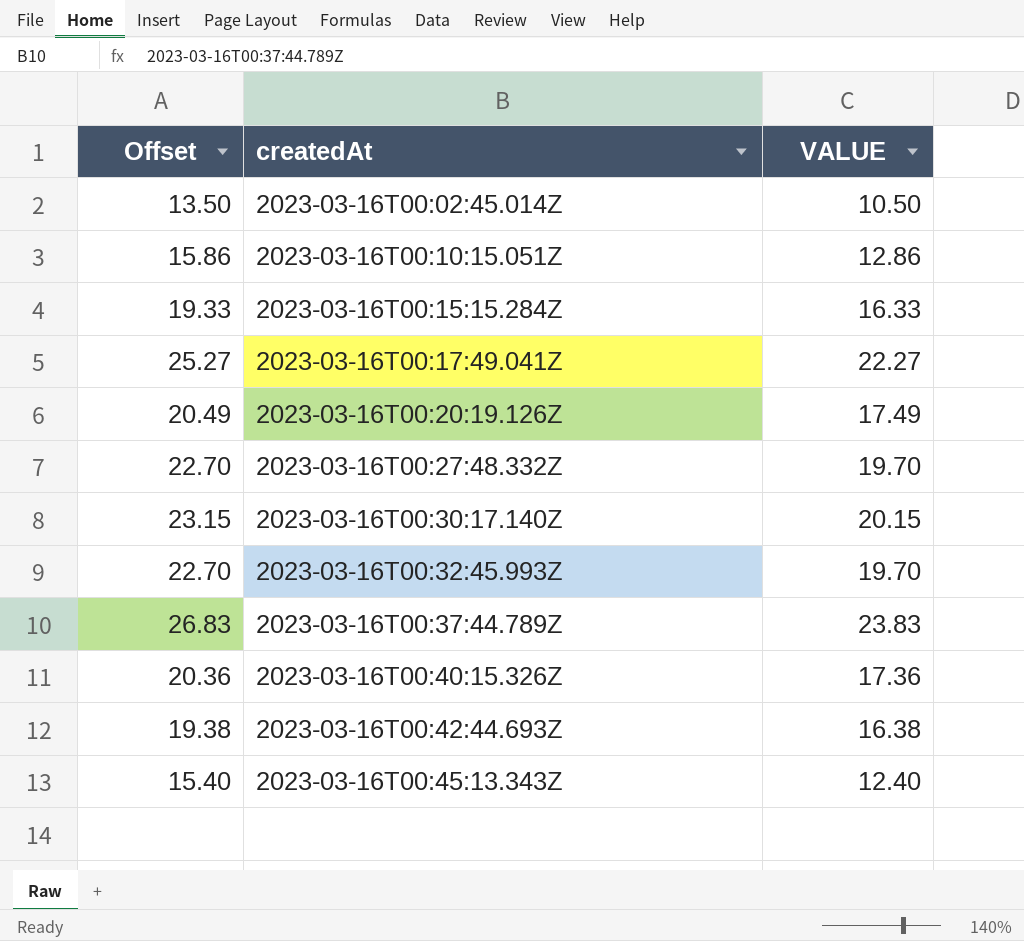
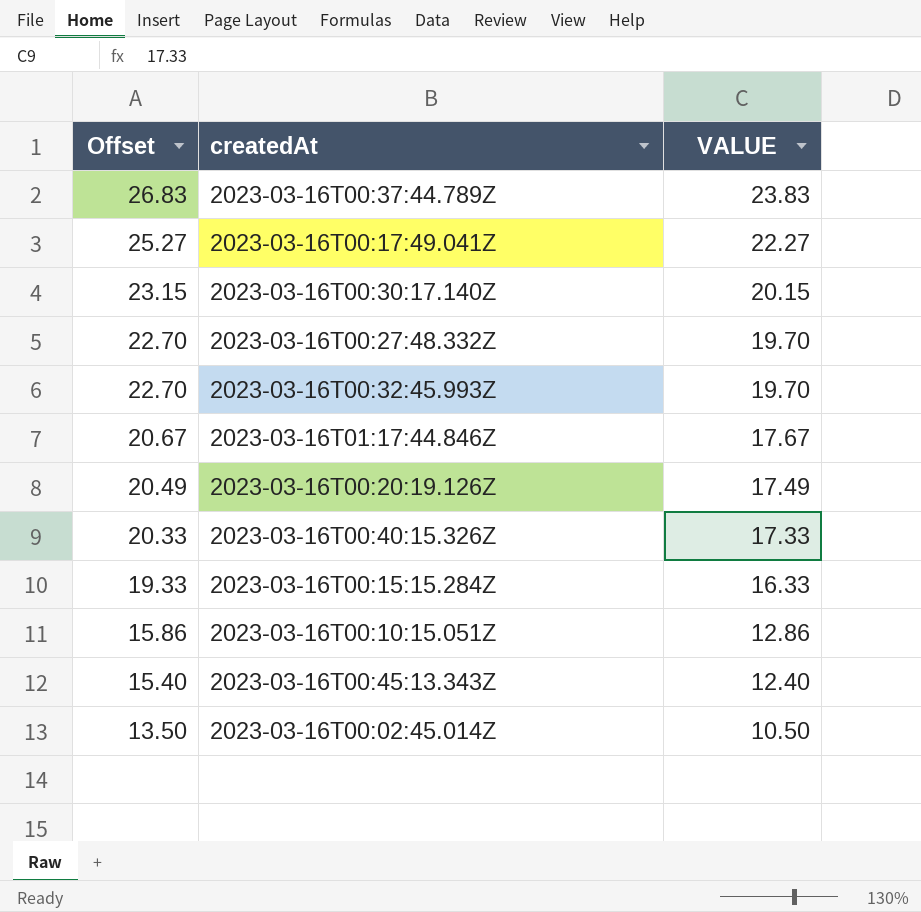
row order: createdAt ascending -> Offset descending
row 2023-03-16T00:42:44.693Z: 19.38 | 16.38 -> none
row 2023-03-16T01:17:44.846Z: none -> 20.67 | 17.67
2023-03-16T00:40:15.326Z | Offset: 20.36 -> 20.33
2023-03-16T00:40:15.326Z | VALUE: 17.36 -> 17.33

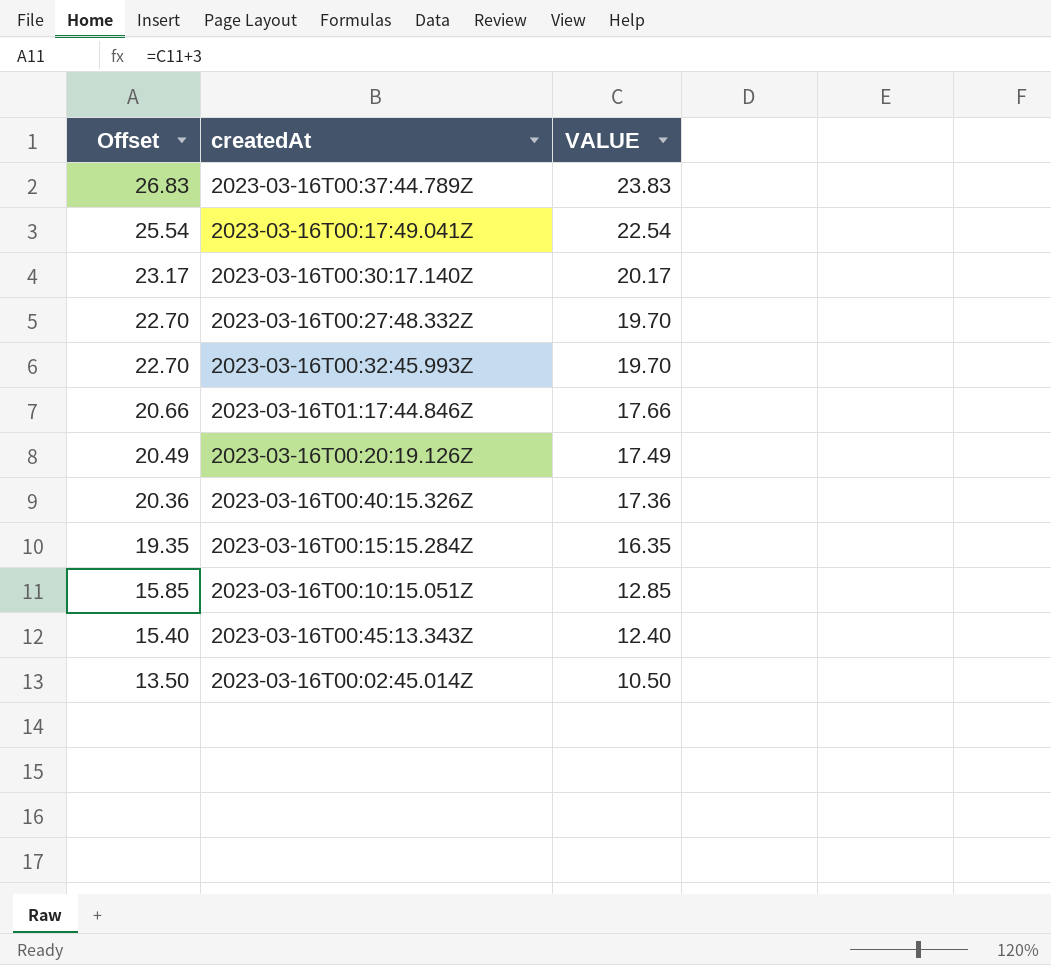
2023-03-16T00:17:49.041Z | Offset: 25.27 -> 25.54
2023-03-16T00:17:49.041Z | VALUE: 22.27 -> 22.54
2023-03-16T00:30:17.140Z | Offset: 23.15 -> 23.17
2023-03-16T00:30:17.140Z | VALUE: 20.15 -> 20.17
2023-03-16T01:17:44.846Z | Offset: 20.67 -> 20.66
2023-03-16T01:17:44.846Z | VALUE: 17.67 -> 17.66
2023-03-16T00:40:15.326Z | Offset: 20.33 -> 20.36
2023-03-16T00:40:15.326Z | VALUE: 17.33 -> 17.36
2023-03-16T00:15:15.284Z | Offset: 19.33 -> 19.35
2023-03-16T00:15:15.284Z | VALUE: 16.33 -> 16.35
2023-03-16T00:10:15.051Z | Offset: 15.86 -> 15.85
2023-03-16T00:10:15.051Z | VALUE: 12.86 -> 12.85

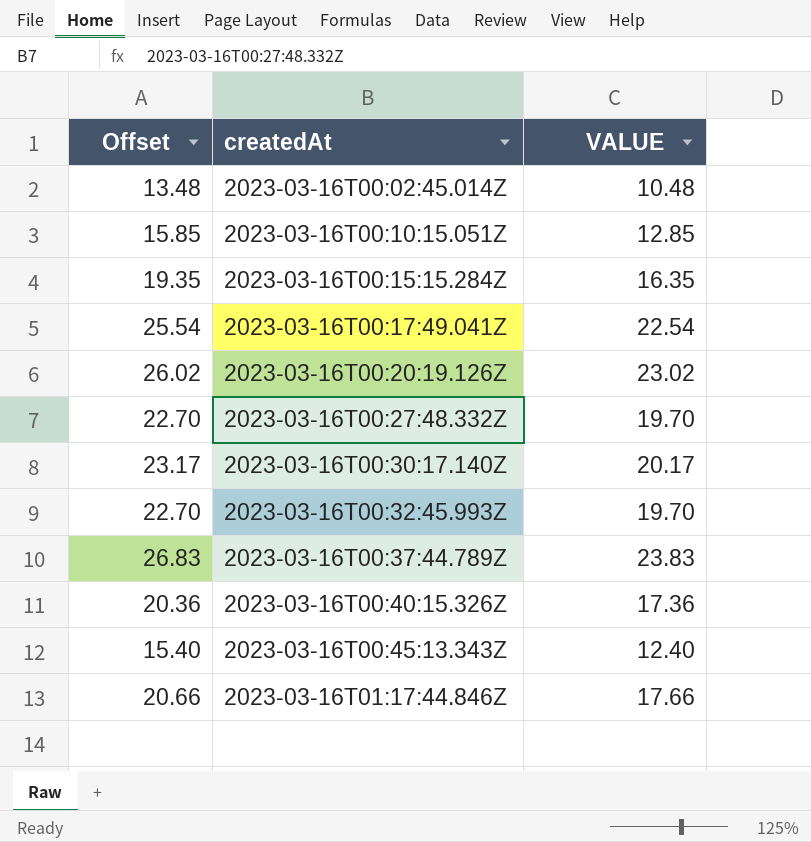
row order: Offset descending -> createdAt ascending
2023-03-16T00:02:45.014Z | Offset: 13.50 -> 13.48
2023-03-16T00:02:45.014Z | VALUE: 10.50 -> 10.48
2023-03-16T00:20:19.126Z | Offset: 20.49 -> 26.02
2023-03-16T00:20:19.126Z | VALUE: 17.49 -> 23.02

